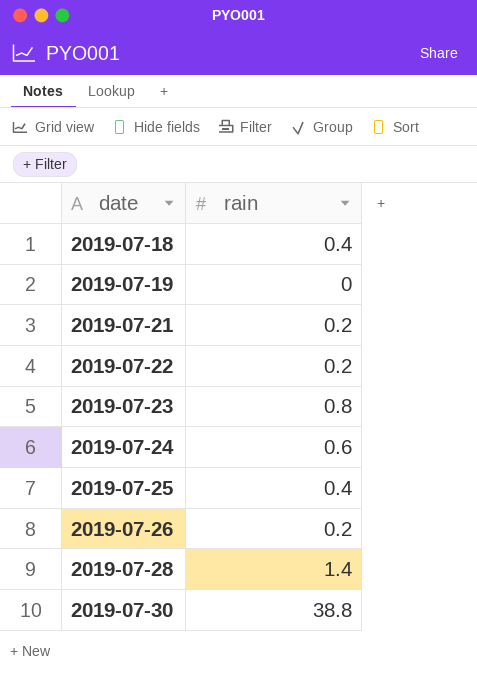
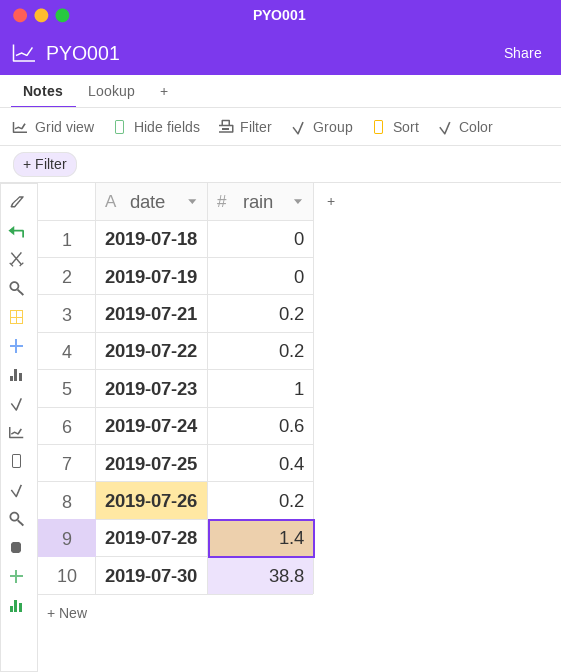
2019-07-18 | rain: 0.4 -> 0
2019-07-23 | rain: 0.8 -> 1

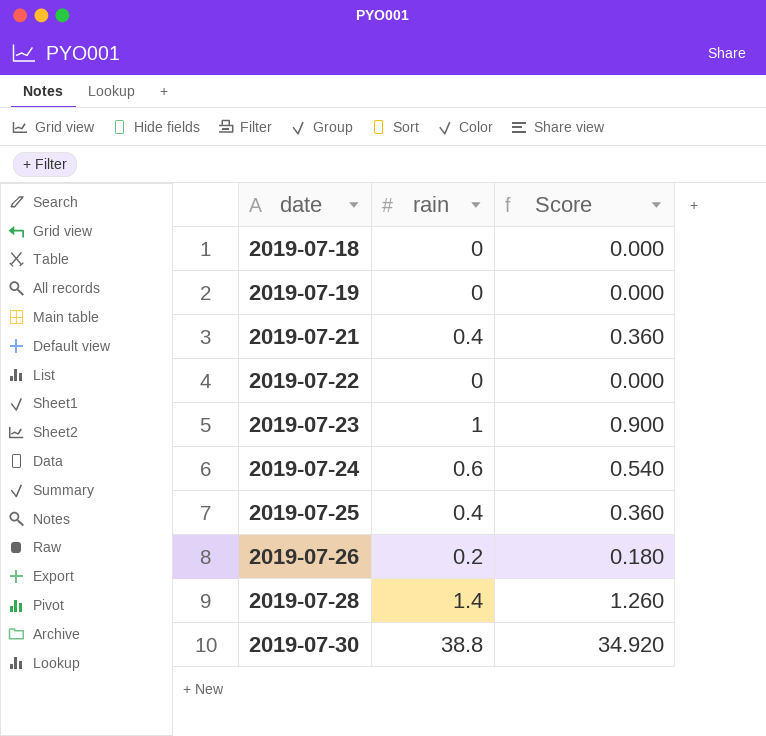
column Score | formula: none -> [rain] * 0.9
2019-07-21 | rain: 0.2 -> 0.4
2019-07-22 | rain: 0.2 -> 0

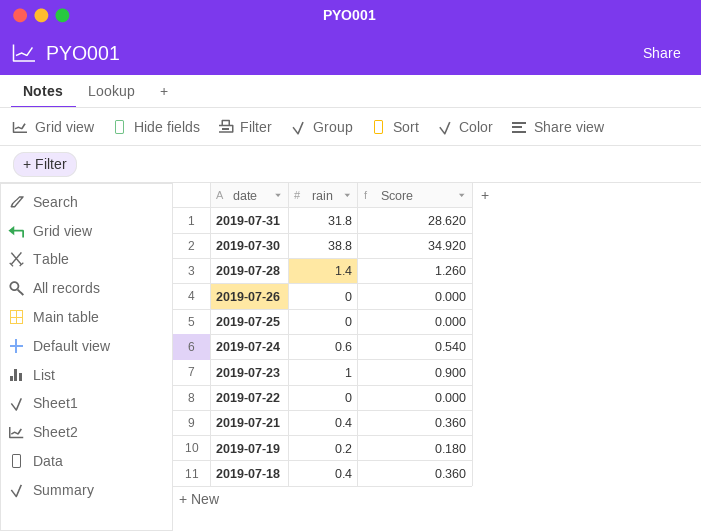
row order: date ascending -> date descending
row 2019-07-31: none -> 31.8 | 28.620
2019-07-26 | rain: 0.2 -> 0
2019-07-26 | Score: 0.180 -> 0.000
2019-07-25 | rain: 0.4 -> 0
2019-07-25 | Score: 0.360 -> 0.000
2019-07-19 | rain: 0 -> 0.2
2019-07-19 | Score: 0.000 -> 0.180
2019-07-18 | rain: 0 -> 0.4
2019-07-18 | Score: 0.000 -> 0.360

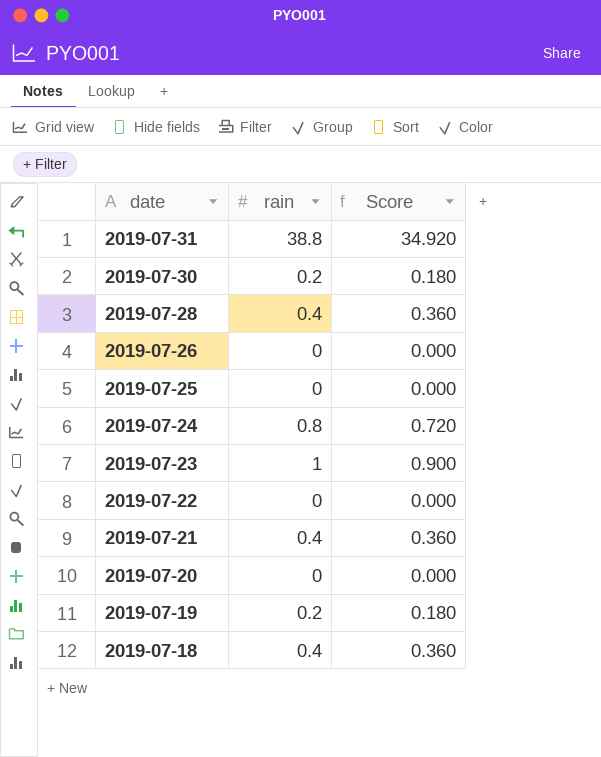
2019-07-31 | rain: 31.8 -> 38.8
2019-07-31 | Score: 28.620 -> 34.920
2019-07-30 | rain: 38.8 -> 0.2
2019-07-30 | Score: 34.920 -> 0.180
2019-07-28 | rain: 1.4 -> 0.4
2019-07-28 | Score: 1.260 -> 0.360
2019-07-24 | rain: 0.6 -> 0.8
2019-07-24 | Score: 0.540 -> 0.720
row 2019-07-20: none -> 0 | 0.000

